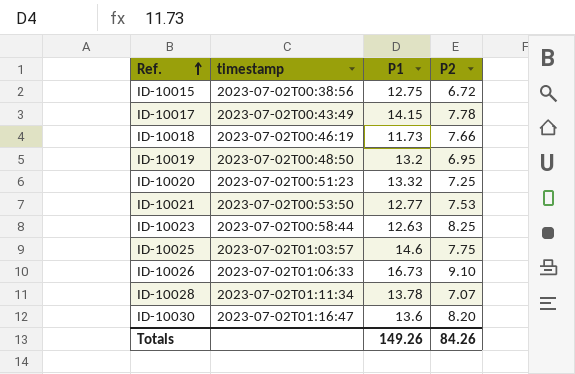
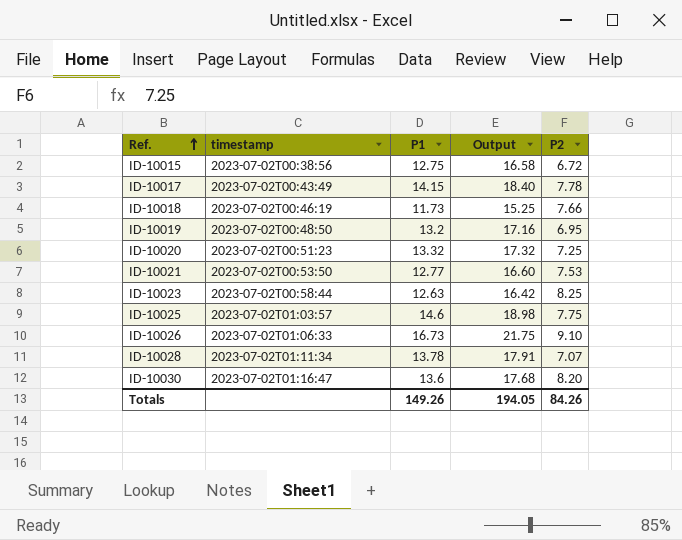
column Output | formula: none -> [P1] * 1.3

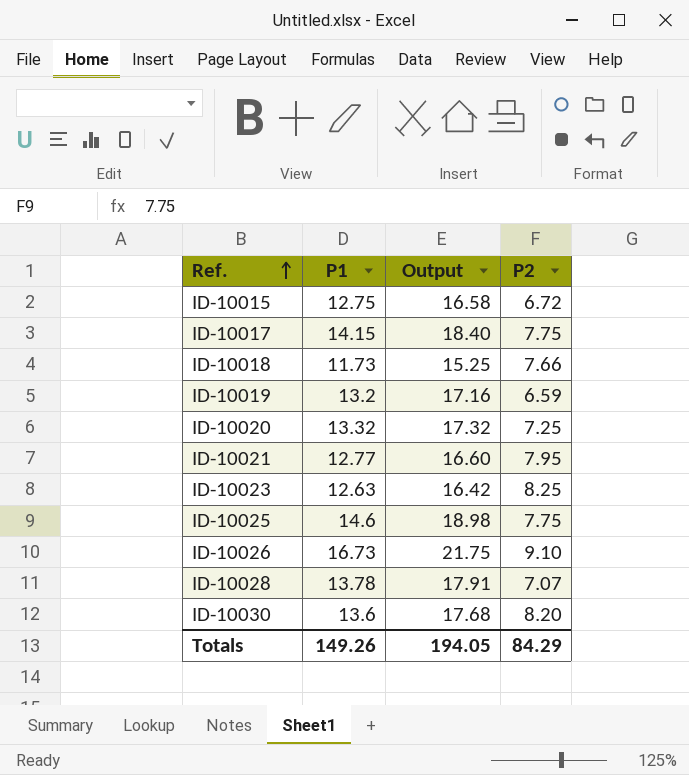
column timestamp | position: 2 -> none
ID-10017 | P2: 7.78 -> 7.75
ID-10019 | P2: 6.95 -> 6.59
ID-10021 | P2: 7.53 -> 7.95
Totals | P2: 84.26 -> 84.29

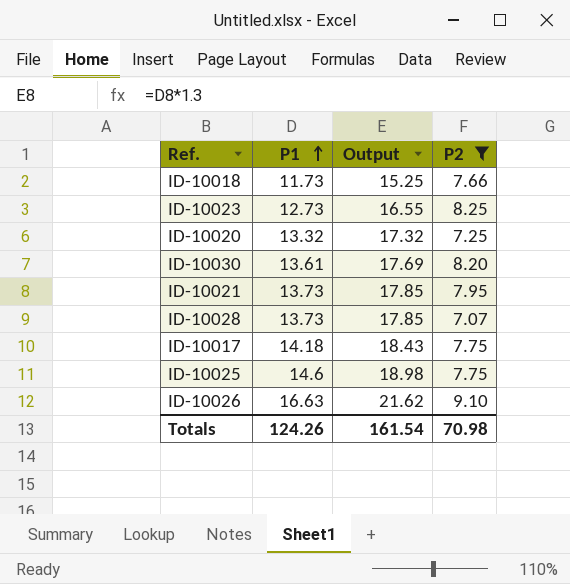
filter: none -> P2 >= 7.07
row order: Ref. ascending -> P1 ascending
ID-10023 | P1: 12.63 -> 12.73
ID-10023 | Output: 16.42 -> 16.55
ID-10030 | P1: 13.6 -> 13.61
ID-10030 | Output: 17.68 -> 17.69
ID-10021 | P1: 12.77 -> 13.73
ID-10021 | Output: 16.60 -> 17.85
ID-10028 | P1: 13.78 -> 13.73
ID-10028 | Output: 17.91 -> 17.85
ID-10017 | P1: 14.15 -> 14.18
ID-10017 | Output: 18.40 -> 18.43
ID-10026 | P1: 16.73 -> 16.63
ID-10026 | Output: 21.75 -> 21.62
Totals | P1: 149.26 -> 124.26
Totals | Output: 194.05 -> 161.54
Totals | P2: 84.29 -> 70.98

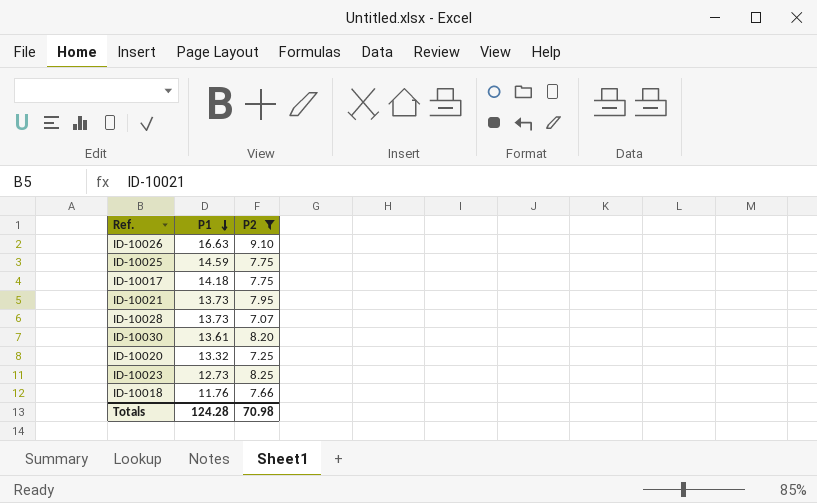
row order: P1 ascending -> P1 descending
column Output | formula: [P1] * 1.3 -> none
ID-10025 | P1: 14.6 -> 14.59
ID-10018 | P1: 11.73 -> 11.76
Totals | P1: 124.26 -> 124.28

